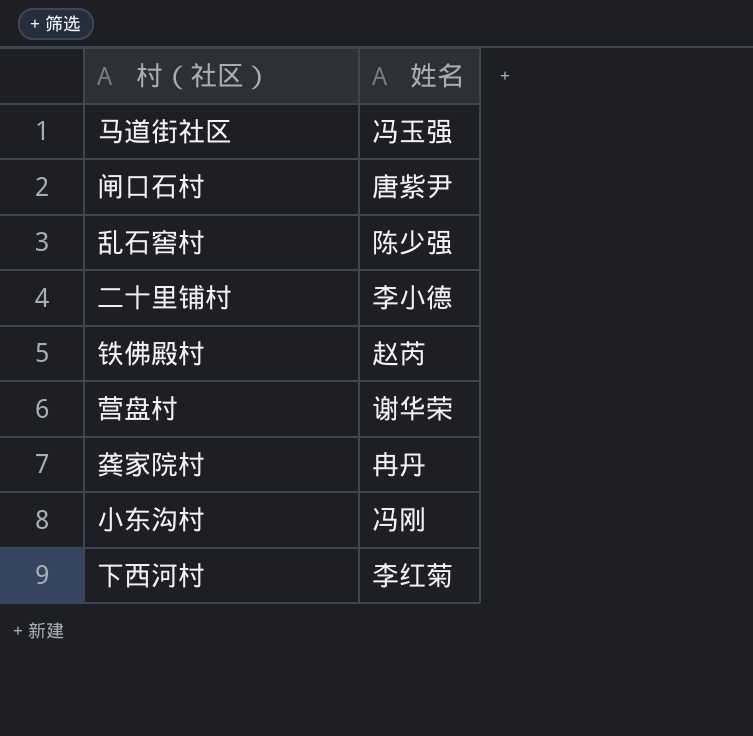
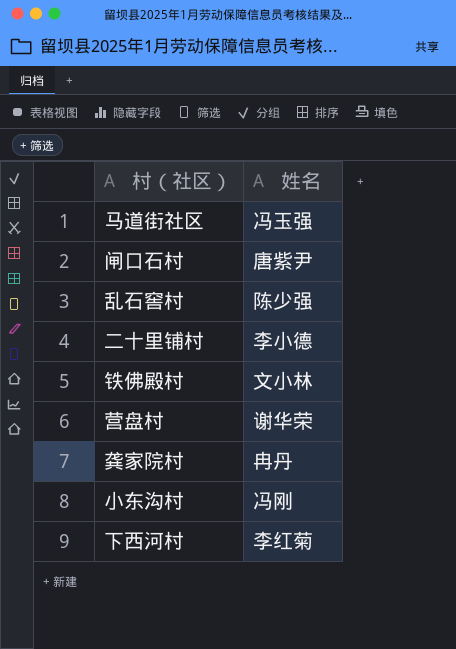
铁佛殿村 | 姓名: 赵芮 -> 文小林

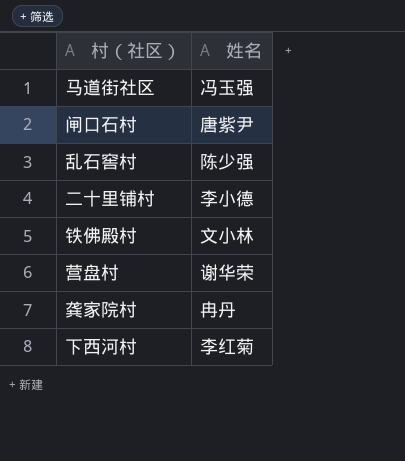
row 小东沟村: 冯刚 -> none

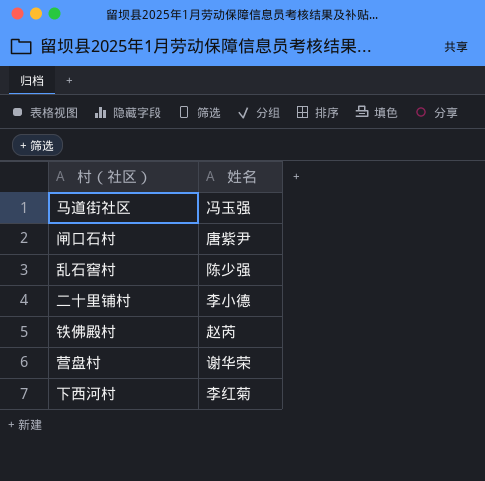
row 龚家院村: 冉丹 -> none
铁佛殿村 | 姓名: 文小林 -> 赵芮

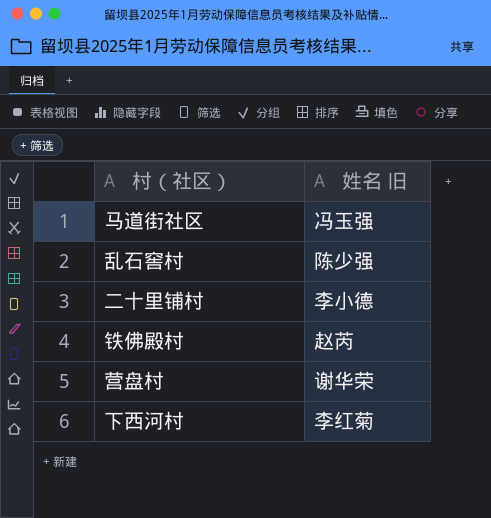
column name: 姓名 -> 姓名 旧
row 闸口石村: 唐紫尹 -> none

